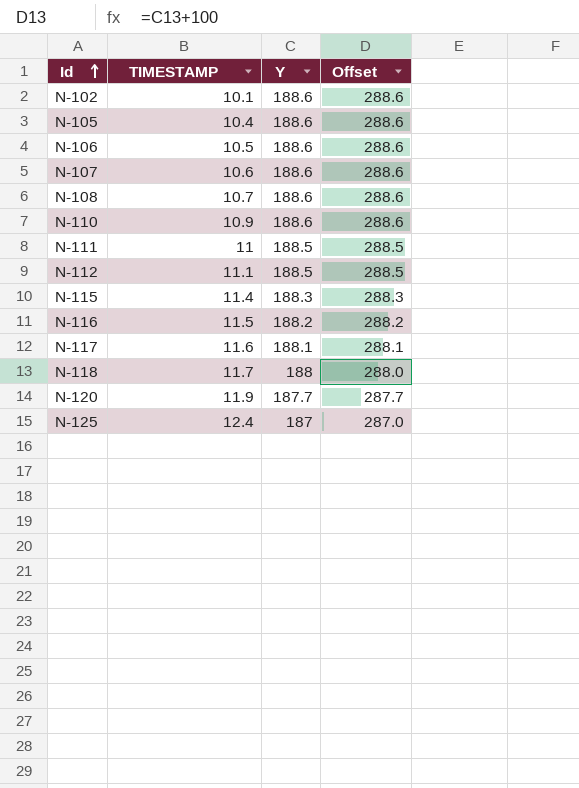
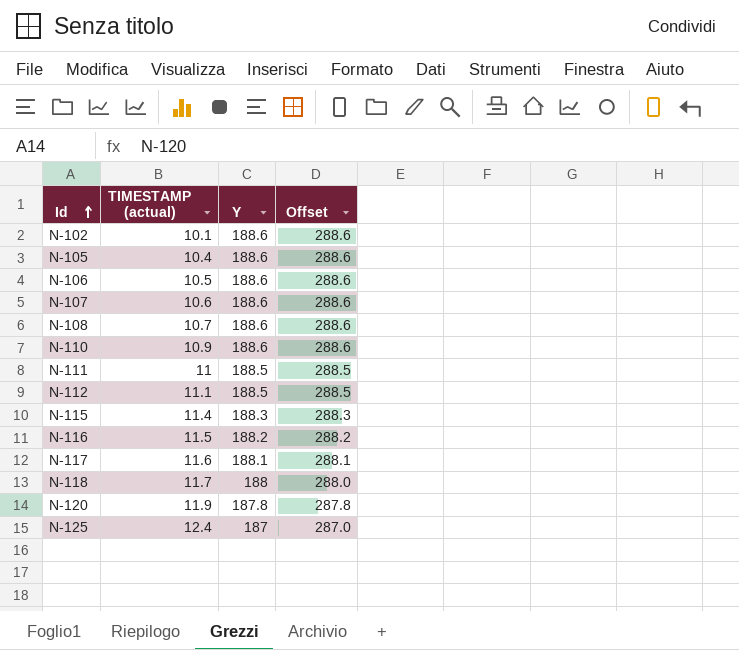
column name: TIMESTAMP -> TIMESTAMP (actual)
N-120 | Y: 187.7 -> 187.8
N-120 | Offset: 287.7 -> 287.8

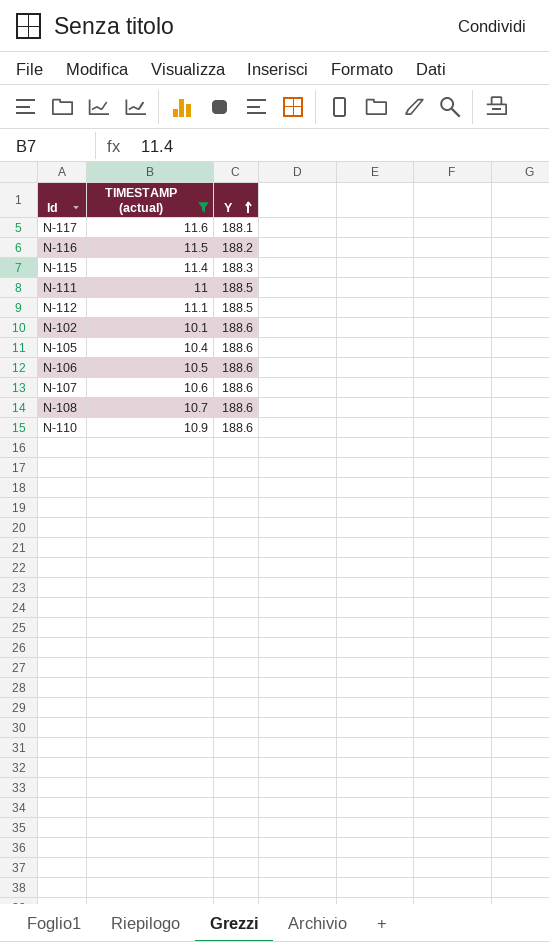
filter: none -> TIMESTAMP (actual) <= 11.6
row order: Id ascending -> Y ascending
column Offset | formula: [Y] + 100 -> none

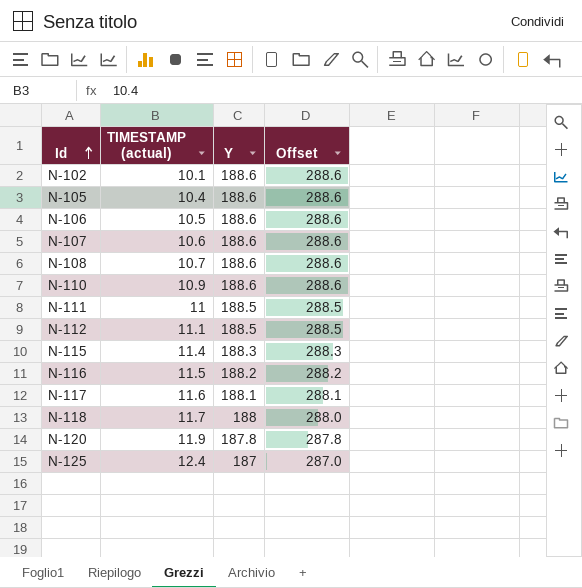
filter: TIMESTAMP (actual) <= 11.6 -> none
row order: Y ascending -> Id ascending
column Offset | formula: none -> [Y] + 100

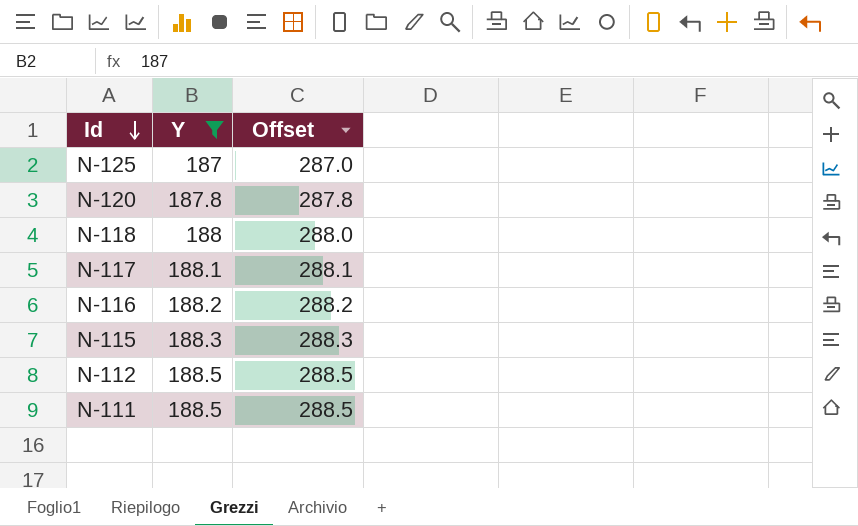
filter: none -> Y != 188.6
row order: Id ascending -> Id descending
column TIMESTAMP (actual) | position: 2 -> none

